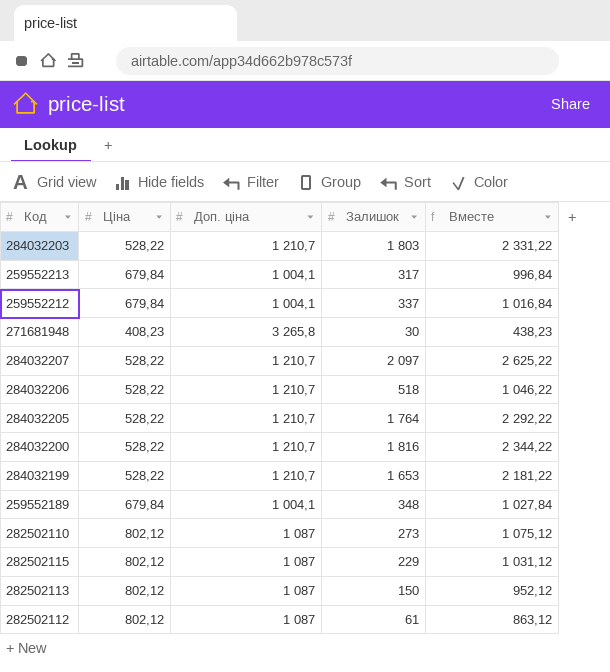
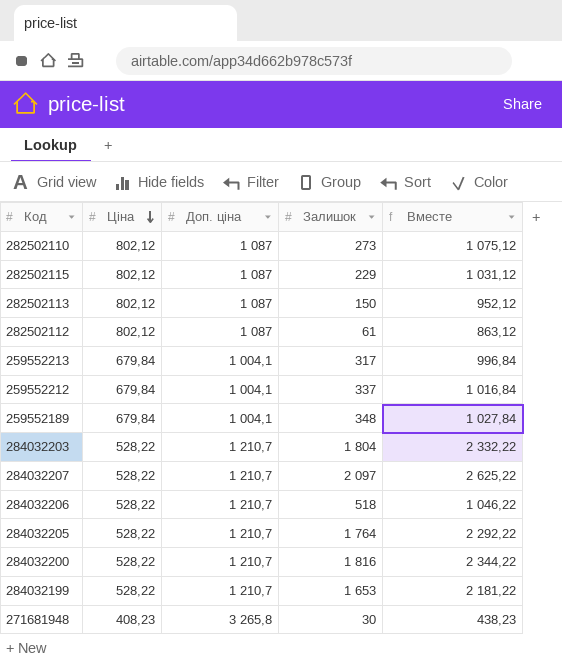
row order: none -> Ціна descending
284032203 | Залишок: 1 803 -> 1 804
284032203 | Вместе: 2 331,22 -> 2 332,22

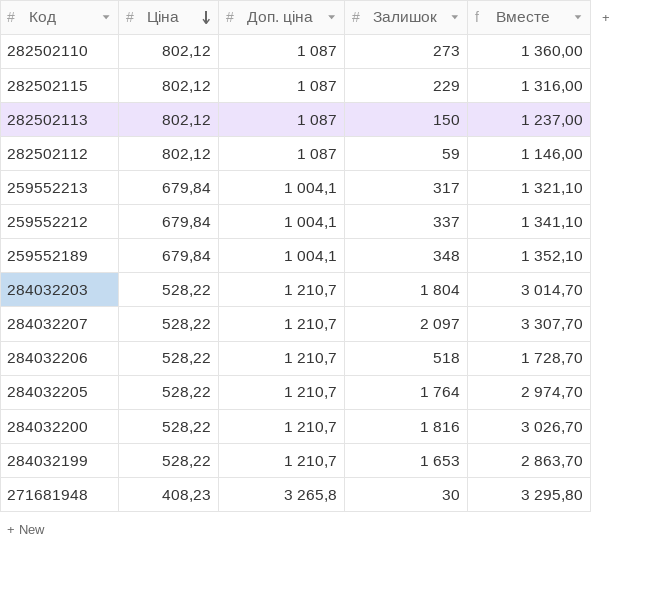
column Вместе | formula: [Ціна] + [Залишок] -> [Доп. ціна] + [Залишок]
282502112 | Залишок: 61 -> 59

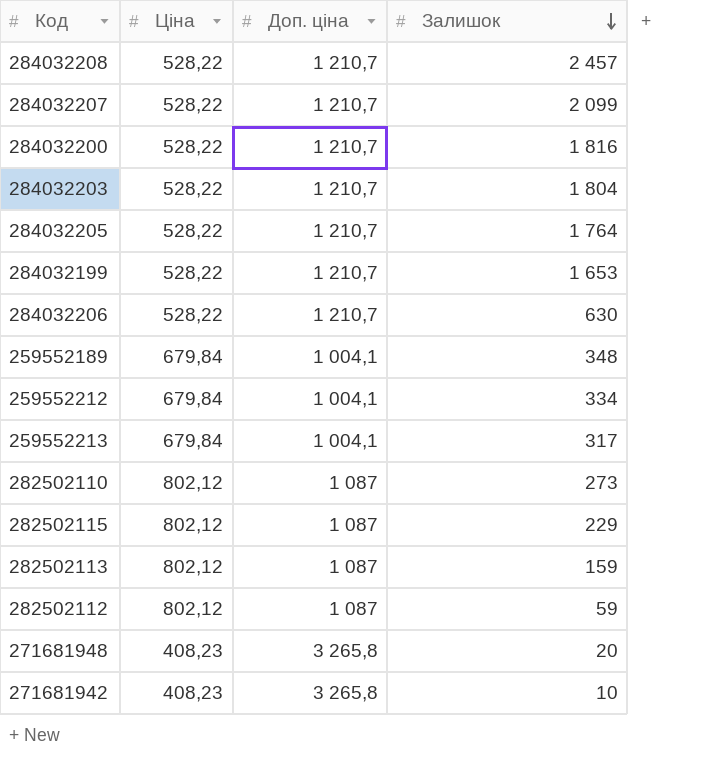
row order: Ціна descending -> Залишок descending
column Вместе | formula: [Доп. ціна] + [Залишок] -> none
row 284032208: none -> 528,22 | 1 210,7 | 2 457
284032207 | Залишок: 2 097 -> 2 099
284032206 | Залишок: 518 -> 630
259552212 | Залишок: 337 -> 334
282502113 | Залишок: 150 -> 159
271681948 | Залишок: 30 -> 20
row 271681942: none -> 408,23 | 3 265,8 | 10

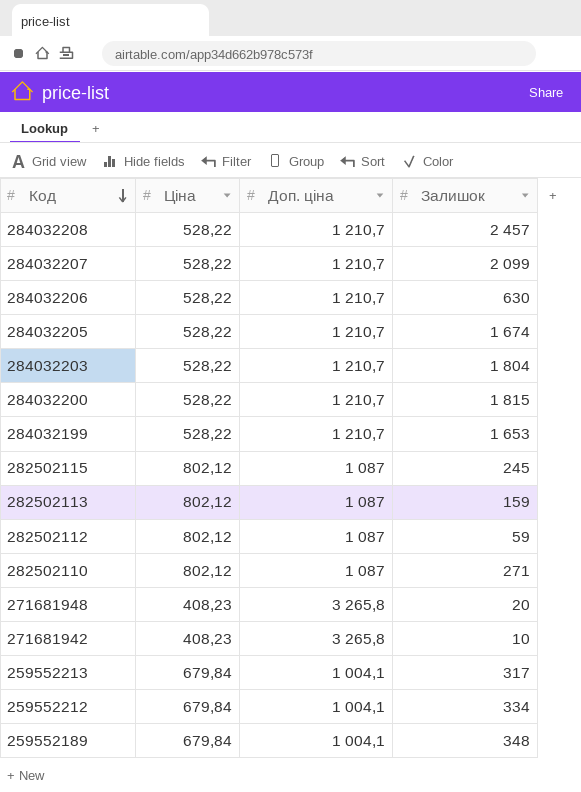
row order: Залишок descending -> Код descending
284032205 | Залишок: 1 764 -> 1 674
284032200 | Залишок: 1 816 -> 1 815
282502115 | Залишок: 229 -> 245
282502110 | Залишок: 273 -> 271

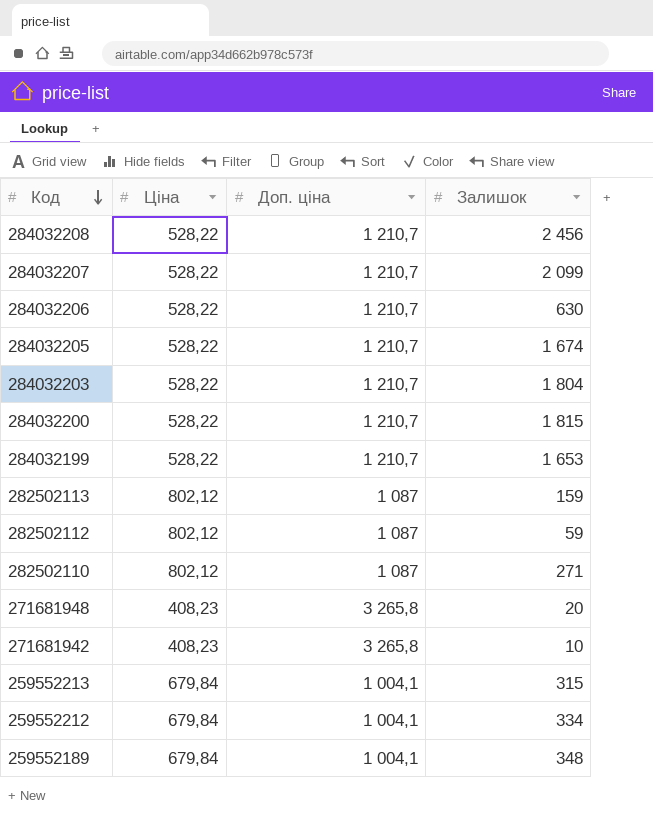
row 282502115: 802,12 | 1 087 | 245 -> none
284032208 | Залишок: 2 457 -> 2 456
259552213 | Залишок: 317 -> 315

